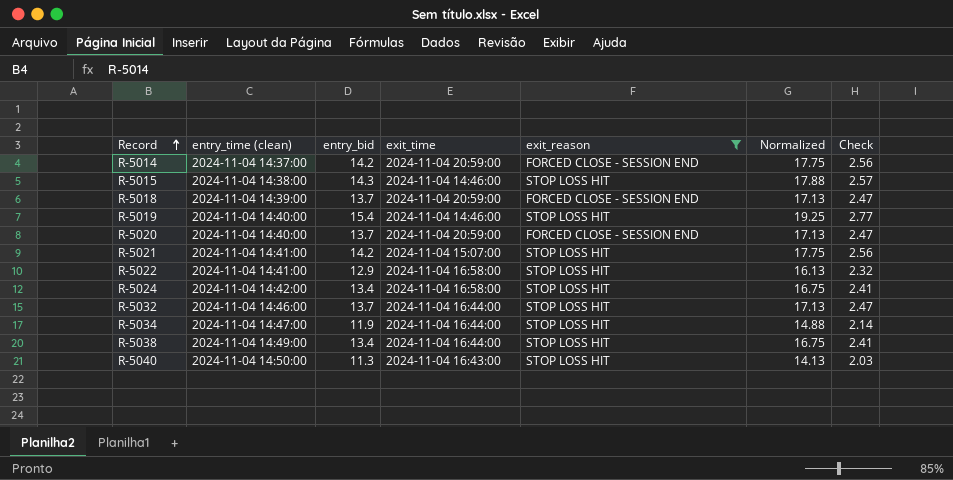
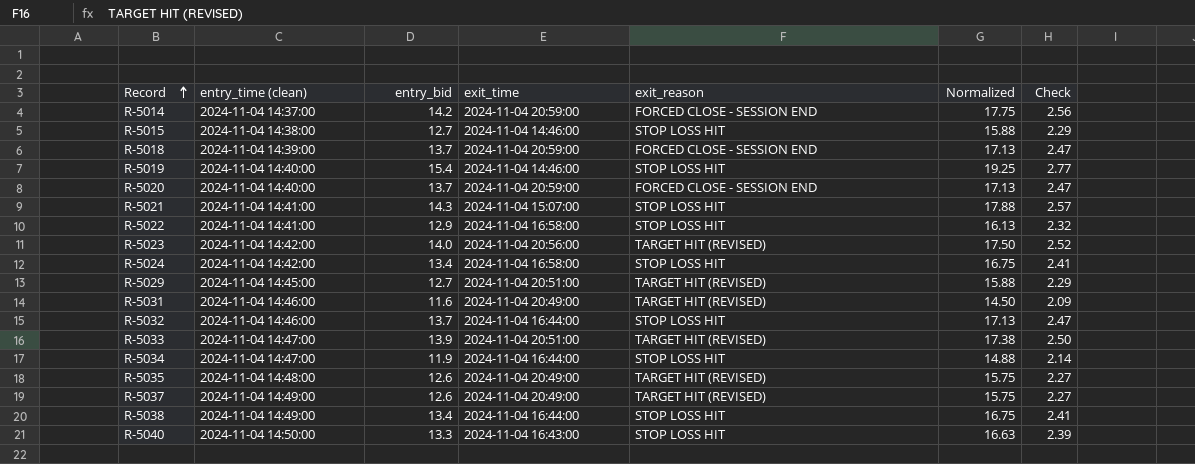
filter: exit_reason != TARGET HIT (REVISED) -> none
R-5015 | entry_bid: 14.3 -> 12.7
R-5015 | Normalized: 17.88 -> 15.88
R-5015 | Check: 2.57 -> 2.29
R-5021 | entry_bid: 14.2 -> 14.3
R-5021 | Normalized: 17.75 -> 17.88
R-5021 | Check: 2.56 -> 2.57
R-5040 | entry_bid: 11.3 -> 13.3
R-5040 | Normalized: 14.13 -> 16.63
R-5040 | Check: 2.03 -> 2.39

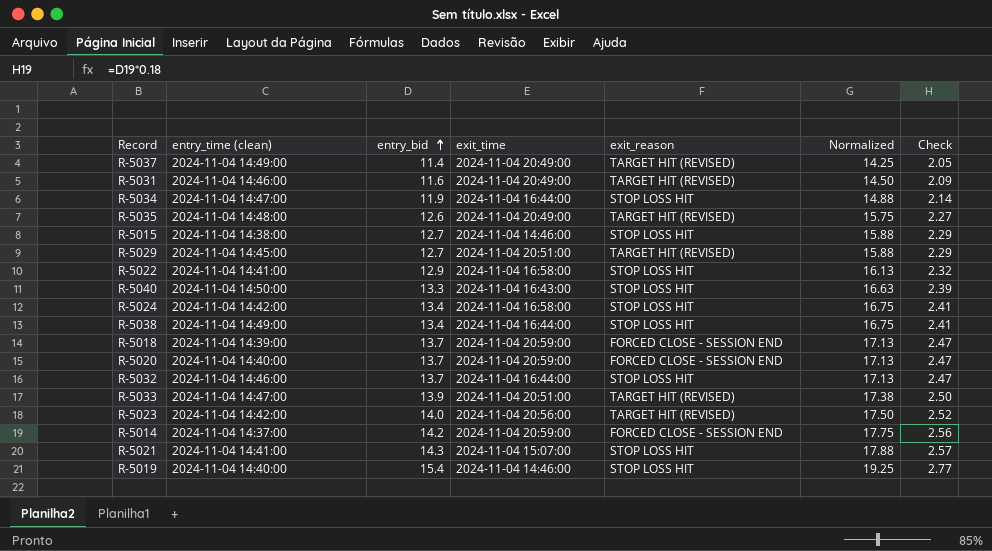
row order: Record ascending -> entry_bid ascending
R-5037 | entry_bid: 12.6 -> 11.4
R-5037 | Normalized: 15.75 -> 14.25
R-5037 | Check: 2.27 -> 2.05

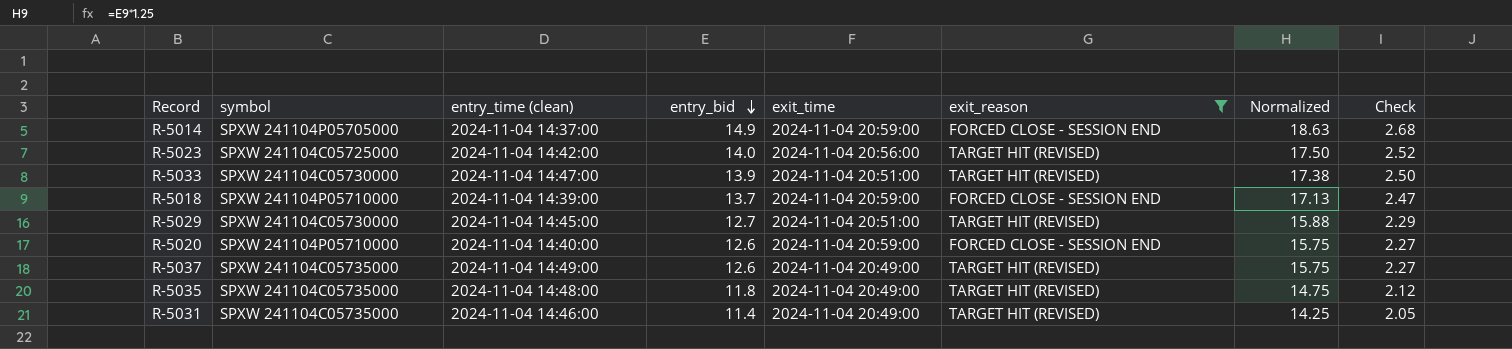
filter: none -> exit_reason != STOP LOSS HIT
row order: entry_bid ascending -> entry_bid descending
column symbol | position: none -> 2
R-5014 | entry_bid: 14.2 -> 14.9
R-5014 | Normalized: 17.75 -> 18.63
R-5014 | Check: 2.56 -> 2.68
R-5020 | entry_bid: 13.7 -> 12.6
R-5020 | Normalized: 17.13 -> 15.75
R-5020 | Check: 2.47 -> 2.27
R-5037 | entry_bid: 11.4 -> 12.6
R-5037 | Normalized: 14.25 -> 15.75
R-5037 | Check: 2.05 -> 2.27
R-5035 | entry_bid: 12.6 -> 11.8
R-5035 | Normalized: 15.75 -> 14.75
R-5035 | Check: 2.27 -> 2.12
R-5031 | entry_bid: 11.6 -> 11.4
R-5031 | Normalized: 14.50 -> 14.25
R-5031 | Check: 2.09 -> 2.05

